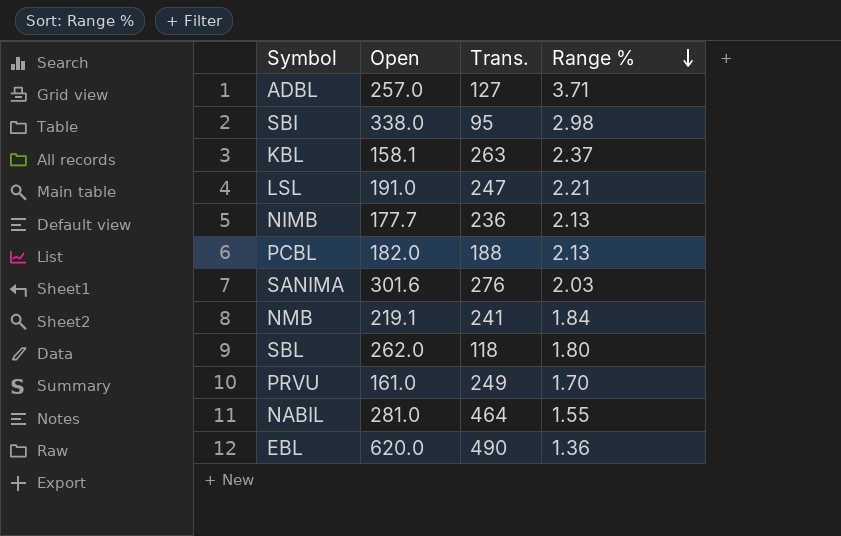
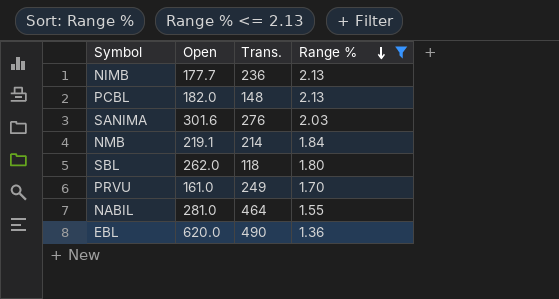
filter: none -> Range % <= 2.13
PCBL | Trans.: 188 -> 148
NMB | Trans.: 241 -> 214

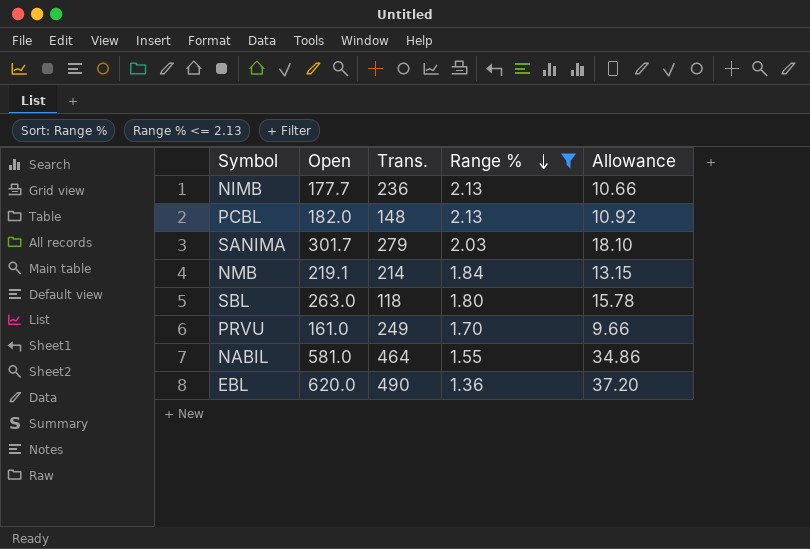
column Allowance | formula: none -> [Open] * 0.06
SANIMA | Open: 301.6 -> 301.7
SANIMA | Trans.: 276 -> 279
SBL | Open: 262.0 -> 263.0
NABIL | Open: 281.0 -> 581.0

